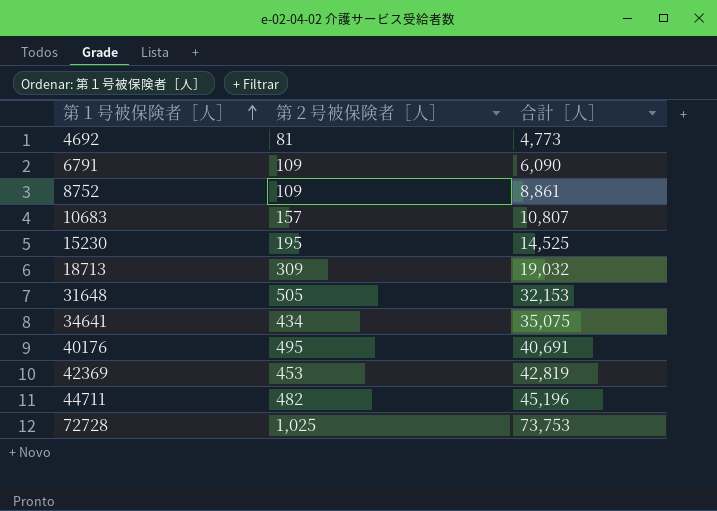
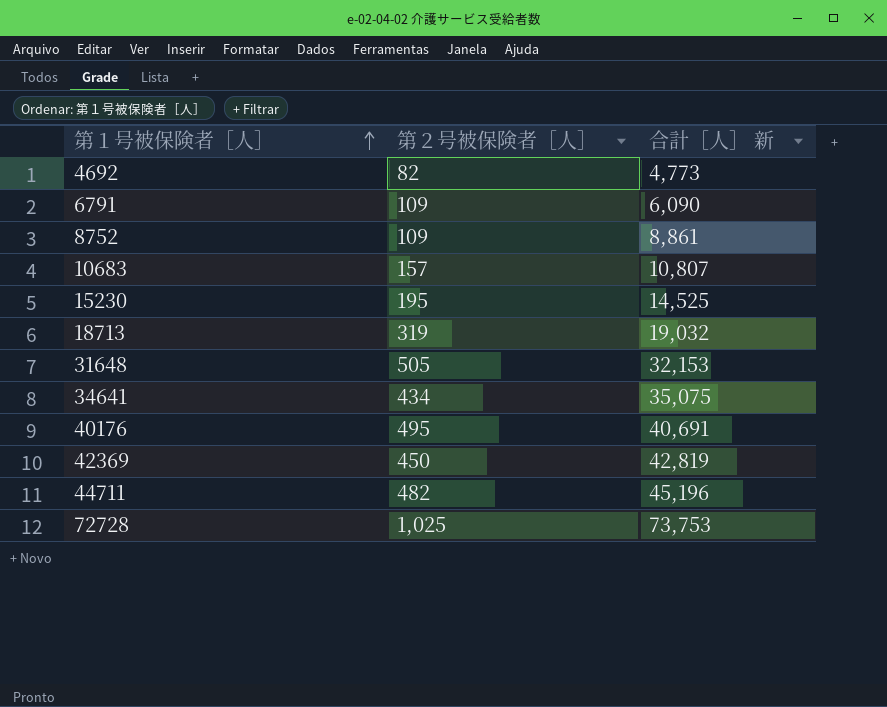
column name: 合計［人］ -> 合計［人］ 新
4692 | 第２号被保険者［人］: 81 -> 82
18713 | 第２号被保険者［人］: 309 -> 319
42369 | 第２号被保険者［人］: 453 -> 450

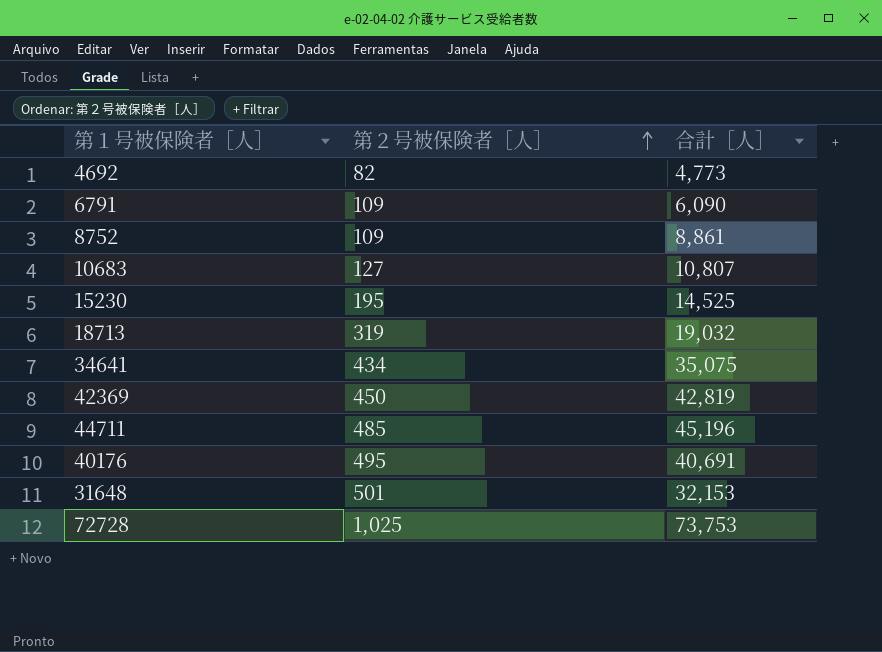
row order: 第１号被保険者［人］ ascending -> 第２号被保険者［人］ ascending
column name: 合計［人］ 新 -> 合計［人］
10683 | 第２号被保険者［人］: 157 -> 127
44711 | 第２号被保険者［人］: 482 -> 485
31648 | 第２号被保険者［人］: 505 -> 501

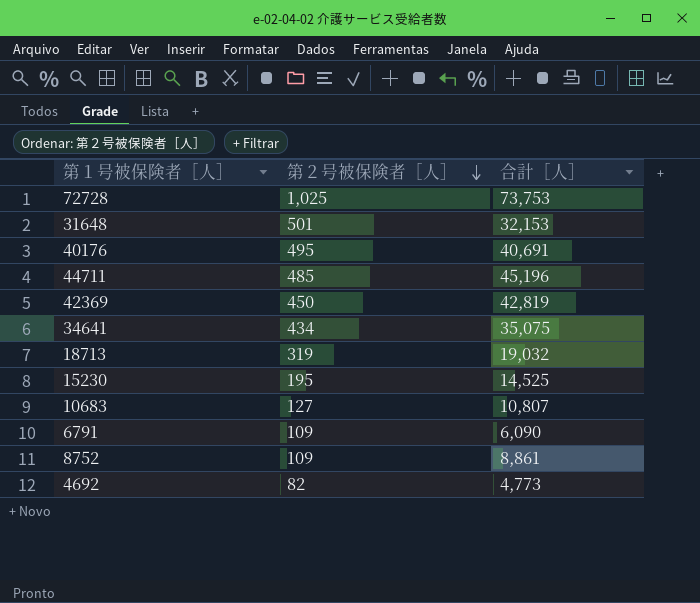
row order: 第２号被保険者［人］ ascending -> 第２号被保険者［人］ descending

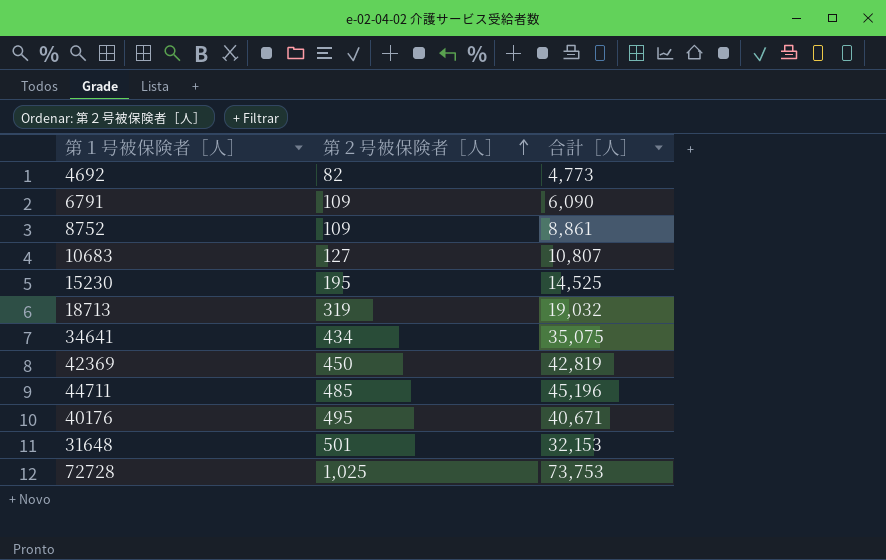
row order: 第２号被保険者［人］ descending -> 第２号被保険者［人］ ascending
40176 | 合計［人］: 40,691 -> 40,671

